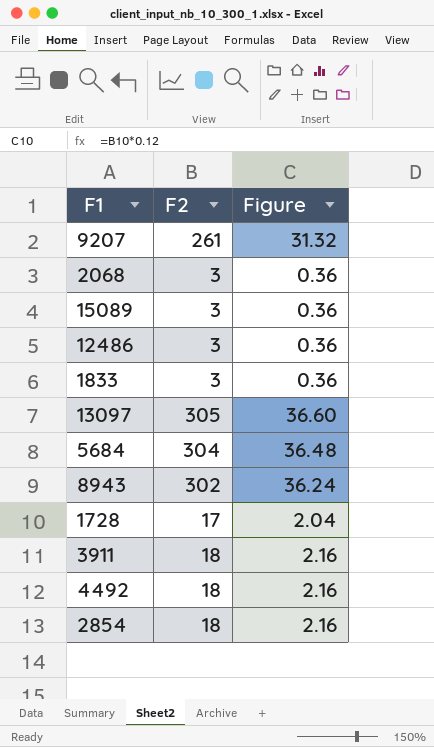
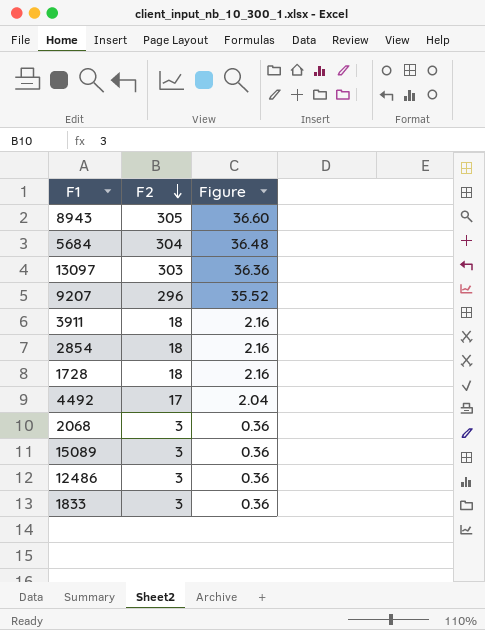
row order: none -> F2 descending
8943 | F2: 302 -> 305
8943 | Figure: 36.24 -> 36.60
13097 | F2: 305 -> 303
13097 | Figure: 36.60 -> 36.36
9207 | F2: 261 -> 296
9207 | Figure: 31.32 -> 35.52
1728 | F2: 17 -> 18
1728 | Figure: 2.04 -> 2.16
4492 | F2: 18 -> 17
4492 | Figure: 2.16 -> 2.04

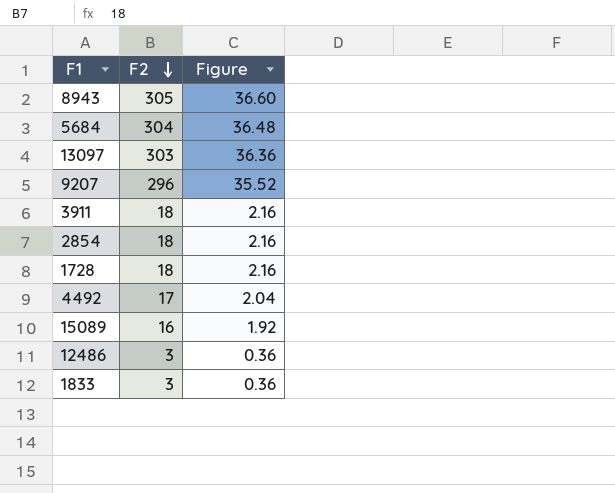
row 2068: 3 | 0.36 -> none
15089 | F2: 3 -> 16
15089 | Figure: 0.36 -> 1.92

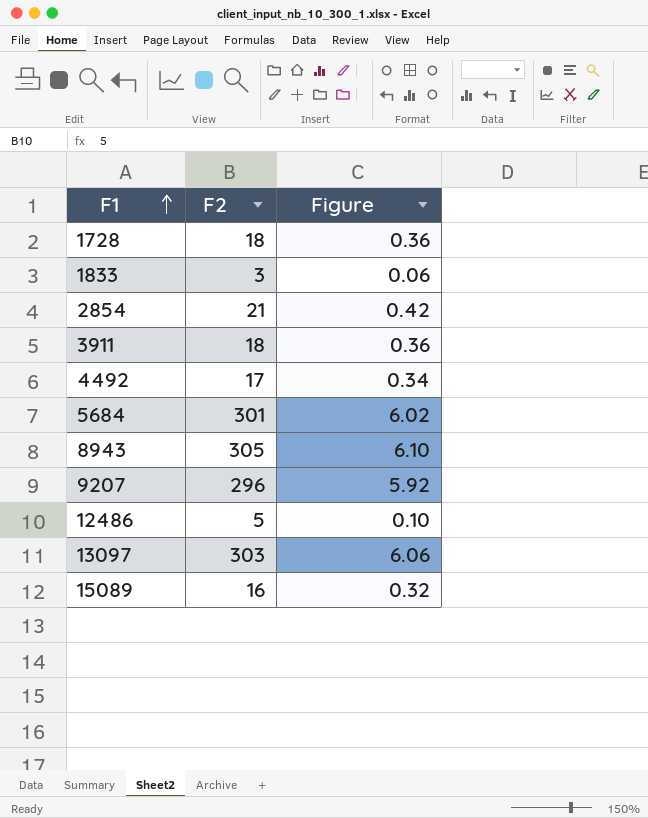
row order: F2 descending -> F1 ascending
column Figure | formula: [F2] * 0.12 -> [F2] * 0.02
2854 | F2: 18 -> 21
5684 | F2: 304 -> 301
12486 | F2: 3 -> 5

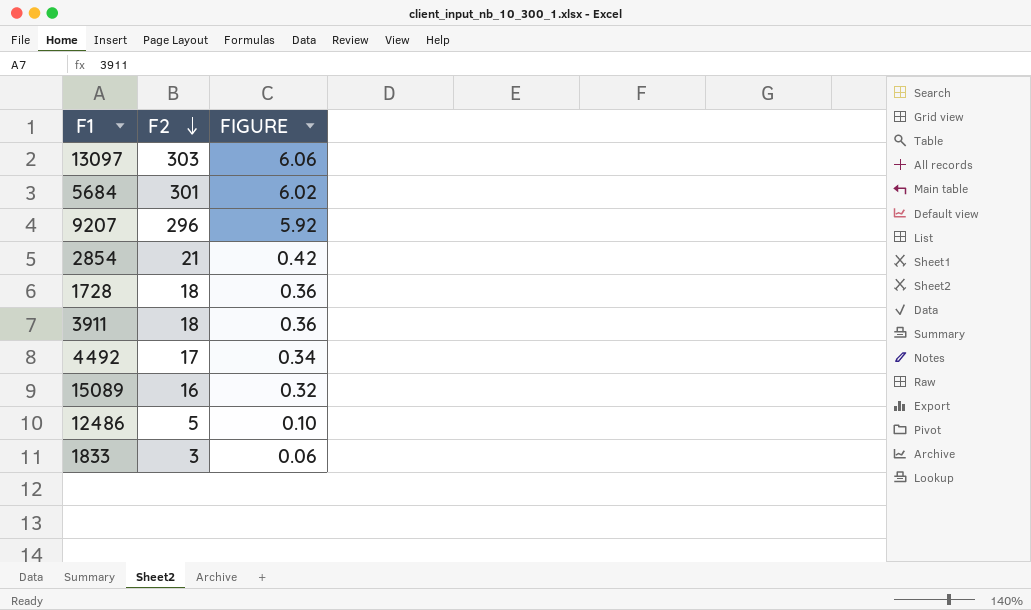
row order: F1 ascending -> F2 descending
column name: Figure -> FIGURE
row 8943: 305 | 6.10 -> none

